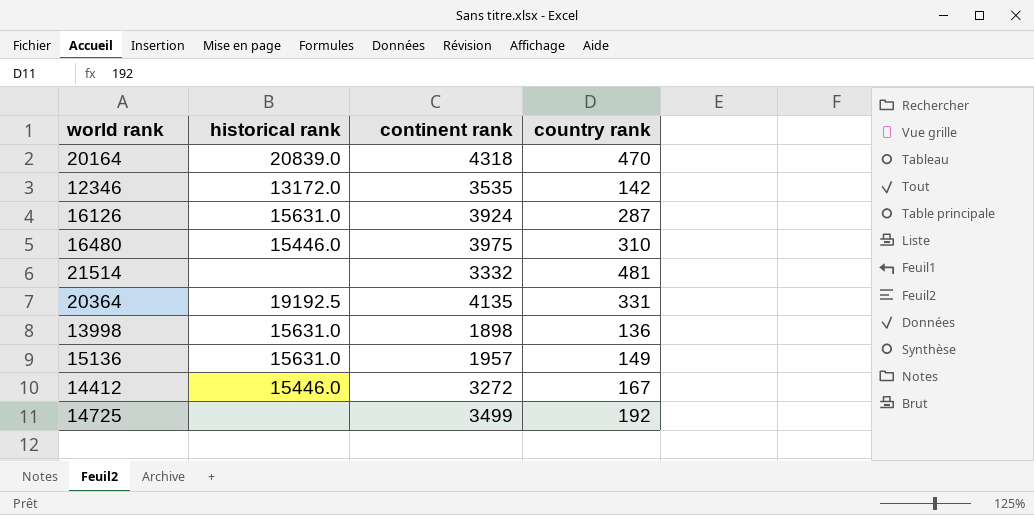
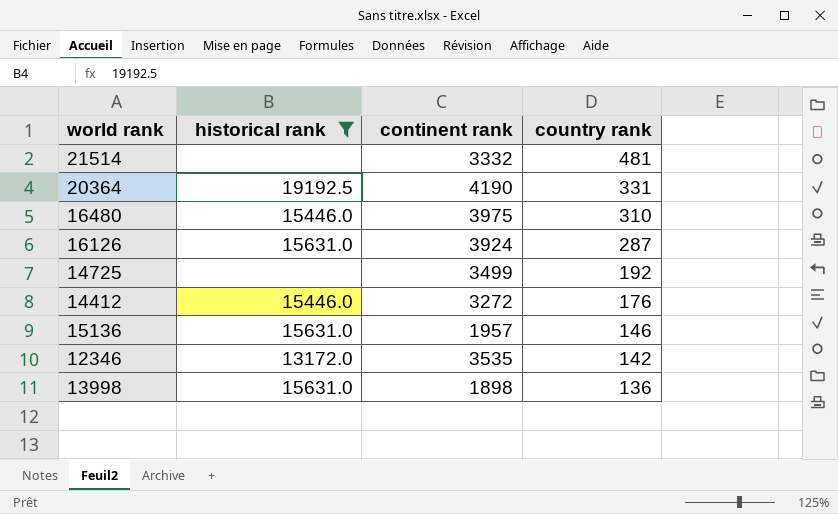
filter: none -> historical rank != 20839.0
row order: none -> country rank descending
20364 | continent rank: 4135 -> 4190
14412 | country rank: 167 -> 176
15136 | country rank: 149 -> 146

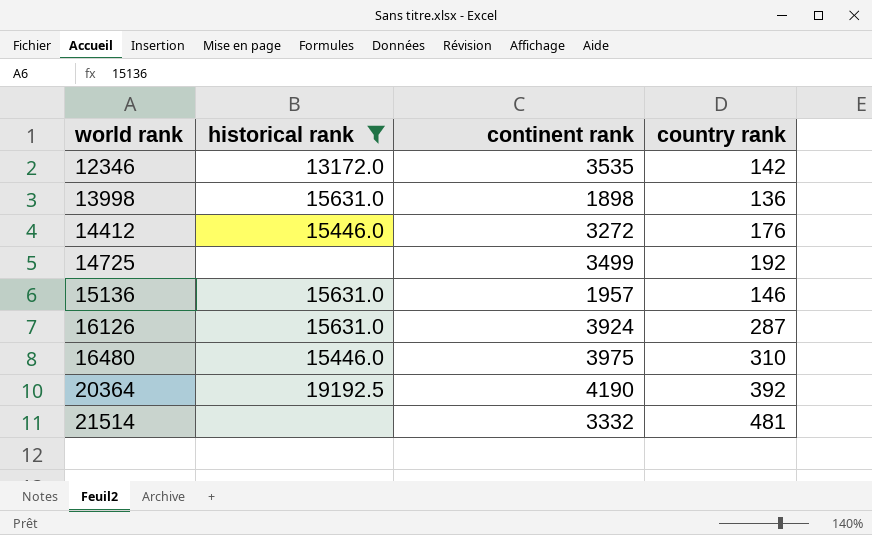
row order: country rank descending -> world rank ascending
20364 | country rank: 331 -> 392

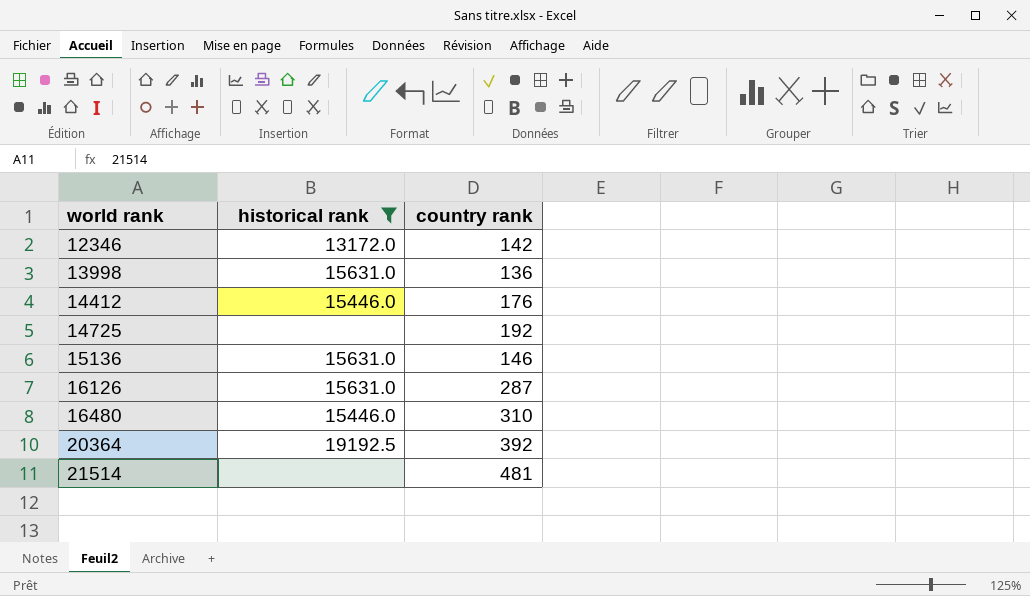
column continent rank | position: 3 -> none

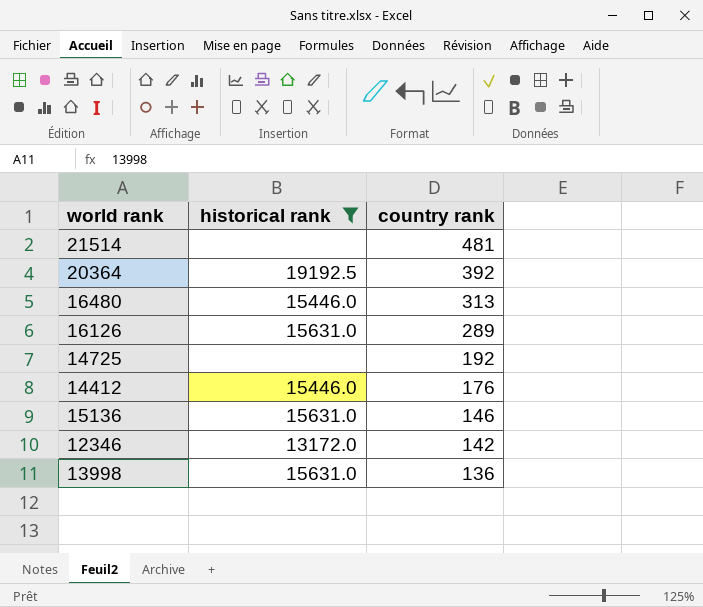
row order: world rank ascending -> country rank descending
16480 | country rank: 310 -> 313
16126 | country rank: 287 -> 289

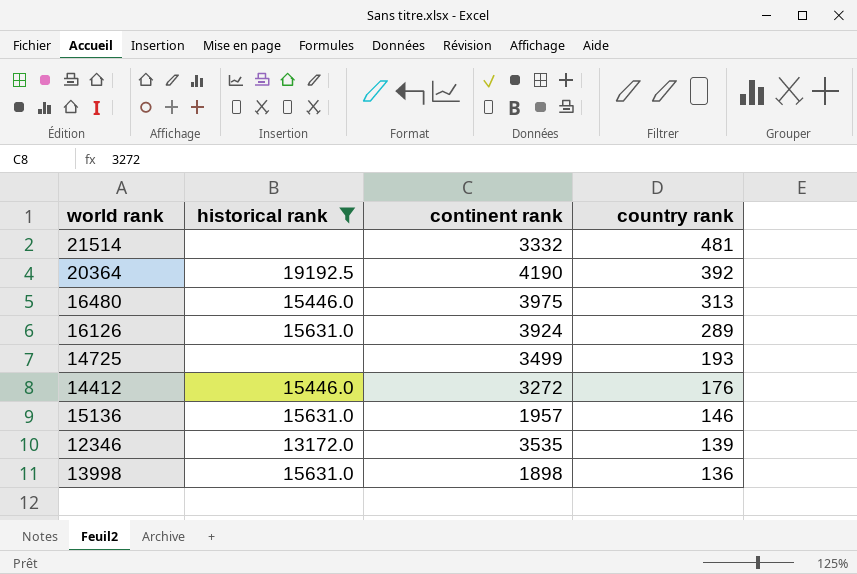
column continent rank | position: none -> 3
14725 | country rank: 192 -> 193
12346 | country rank: 142 -> 139

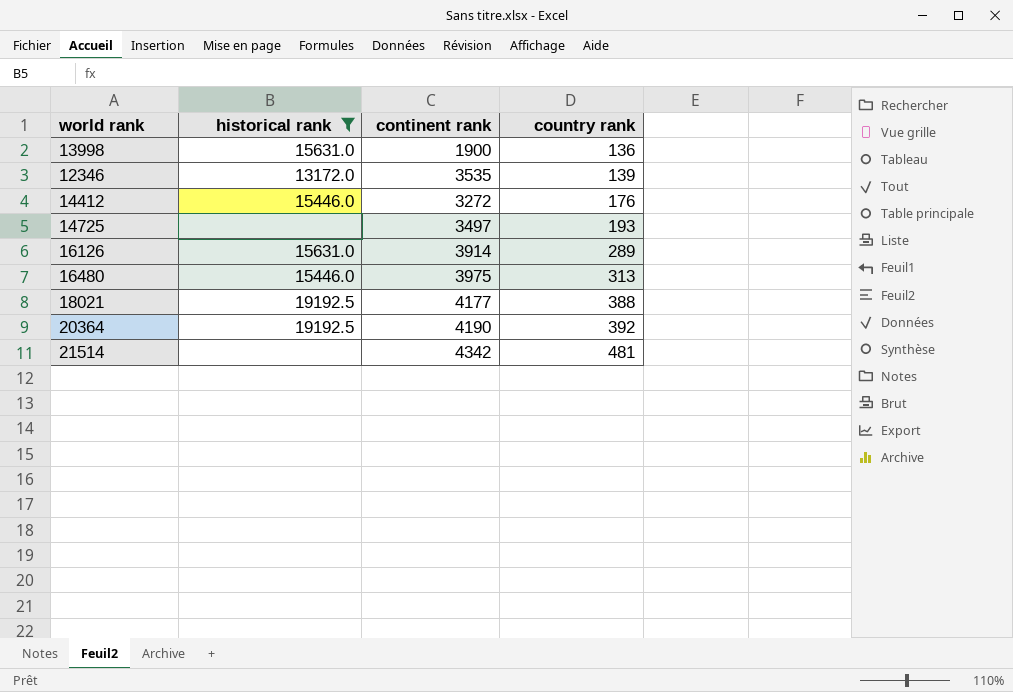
row order: country rank descending -> country rank ascending
row 15136: 15631.0 | 1957 | 146 -> none
13998 | continent rank: 1898 -> 1900
14725 | continent rank: 3499 -> 3497
16126 | continent rank: 3924 -> 3914
row 18021: none -> 19192.5 | 4177 | 388
21514 | continent rank: 3332 -> 4342

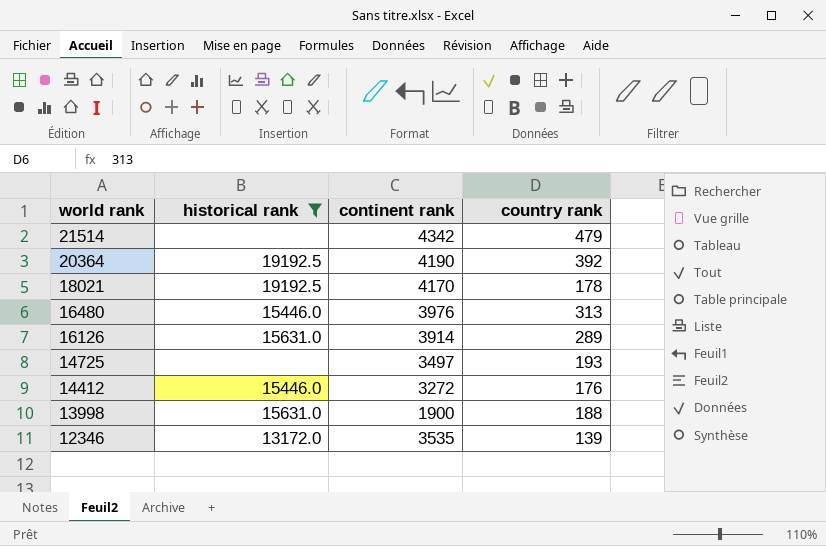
row order: country rank ascending -> world rank descending
21514 | country rank: 481 -> 479
18021 | continent rank: 4177 -> 4170
18021 | country rank: 388 -> 178
16480 | continent rank: 3975 -> 3976
13998 | country rank: 136 -> 188

